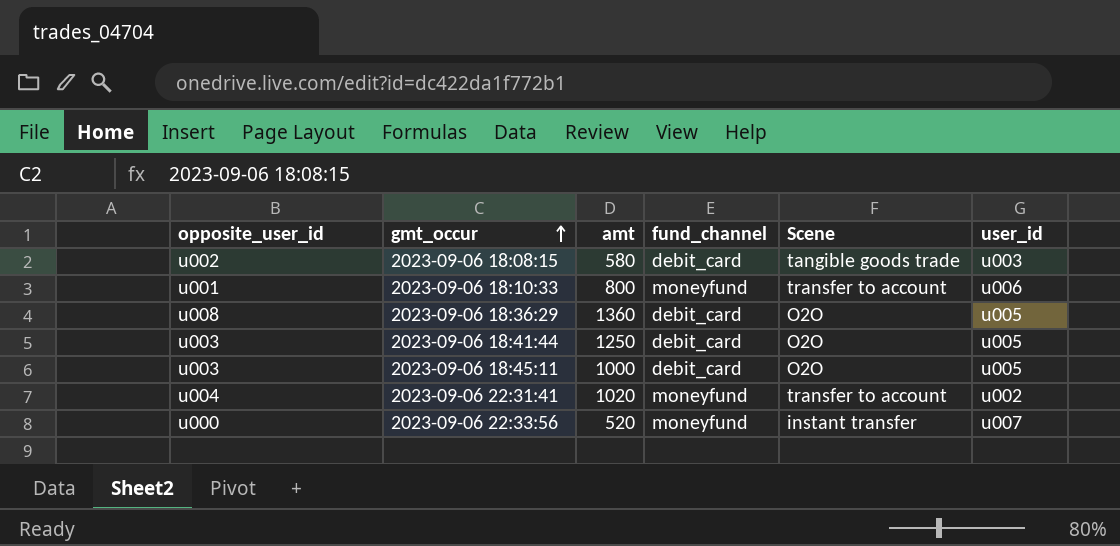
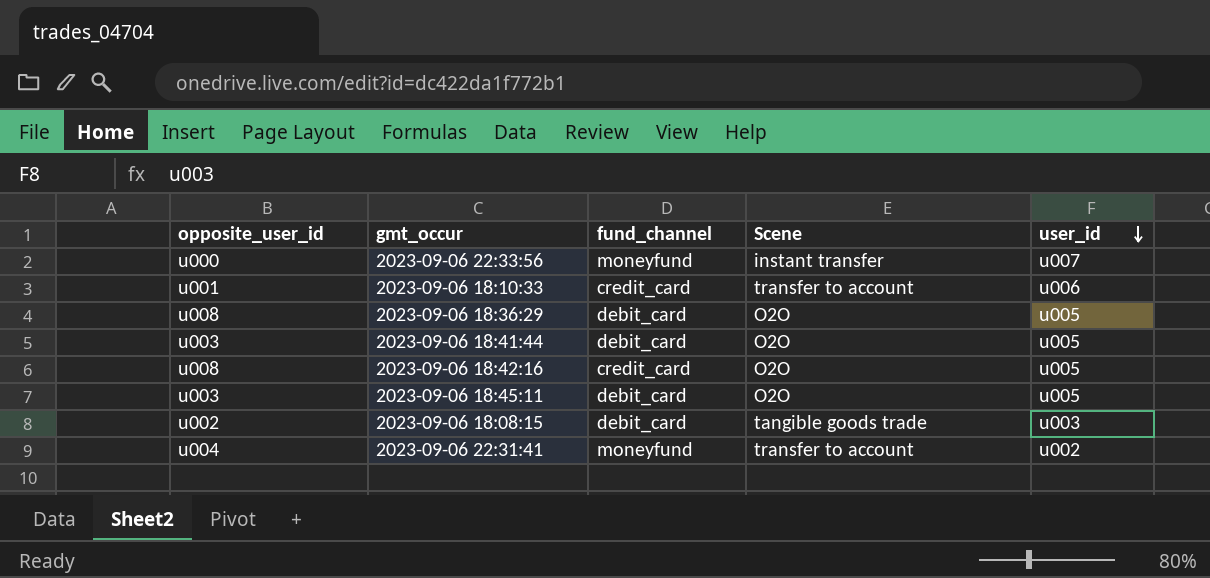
row order: gmt_occur ascending -> user_id descending
column amt | position: 3 -> none
2023-09-06 18:10:33 | fund_channel: moneyfund -> credit_card
row 2023-09-06 18:42:16: none -> u008 | credit_card | O2O | u005

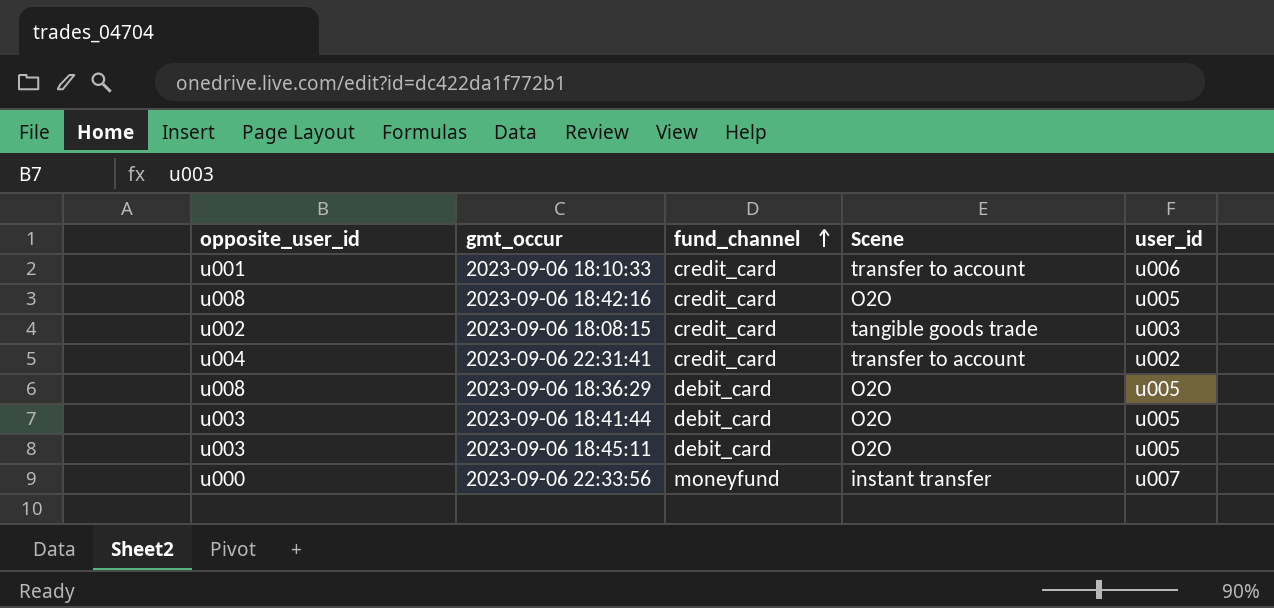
row order: user_id descending -> fund_channel ascending
2023-09-06 18:08:15 | fund_channel: debit_card -> credit_card
2023-09-06 22:31:41 | fund_channel: moneyfund -> credit_card

